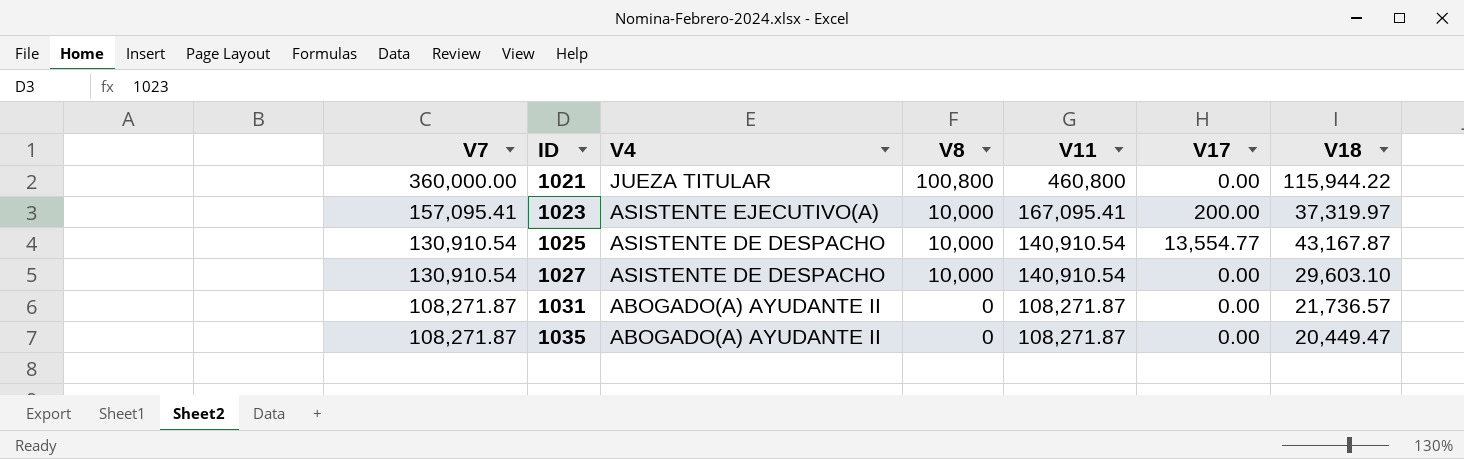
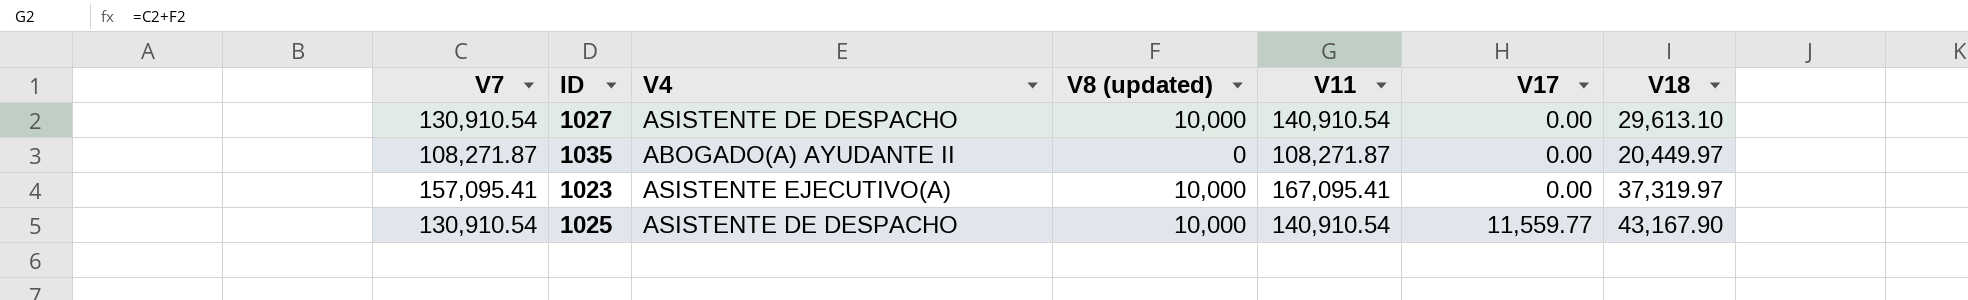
row order: V7 descending -> V17 ascending
column name: V8 -> V8 (updated)
row 1021: 360,000.00 | JUEZA TITULAR | 100,800 | 460,800 | 0.00 | 115,944.22 -> none
row 1031: 108,271.87 | ABOGADO(A) AYUDANTE II | 0 | 108,271.87 | 0.00 | 21,736.57 -> none
1027 | V18: 29,603.10 -> 29,613.10
1035 | V18: 20,449.47 -> 20,449.97
1023 | V17: 200.00 -> 0.00
1025 | V17: 13,554.77 -> 11,559.77
1025 | V18: 43,167.87 -> 43,167.90

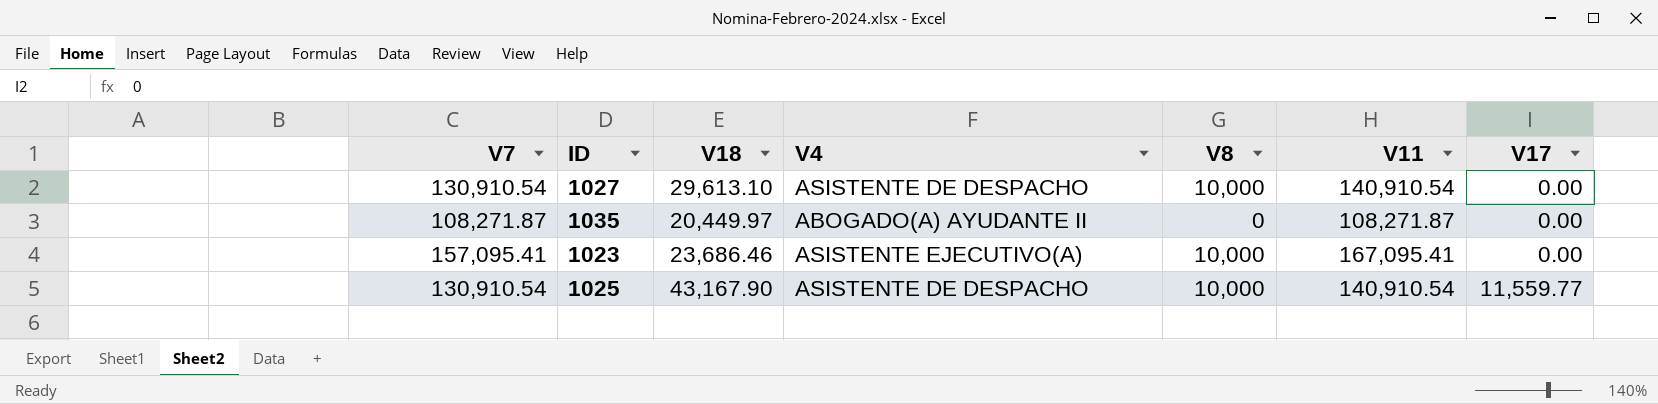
column V18 | position: 7 -> 3
column name: V8 (updated) -> V8
1023 | V18: 37,319.97 -> 23,686.46

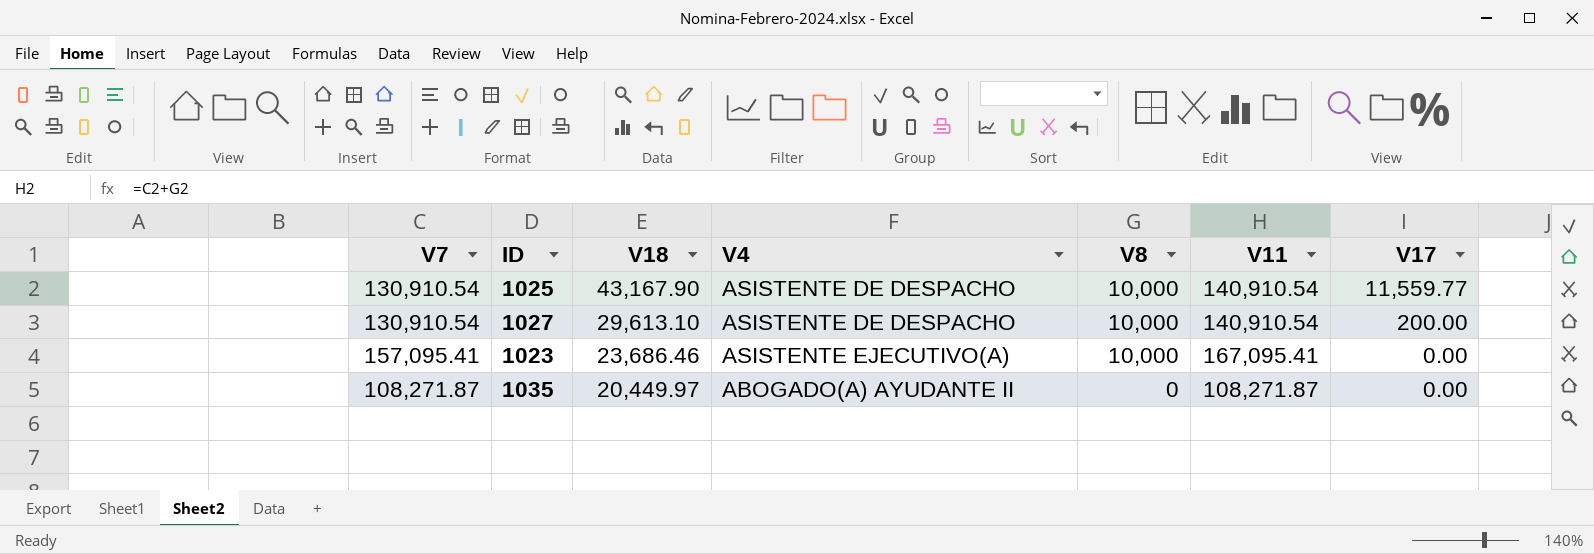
row order: V17 ascending -> V18 descending
1027 | V17: 0.00 -> 200.00

